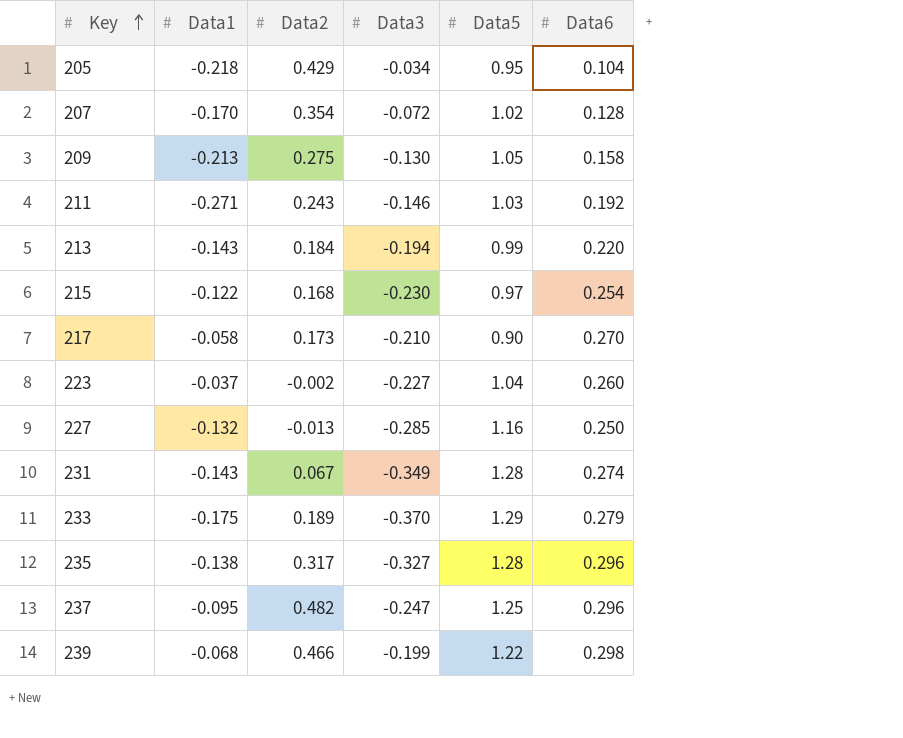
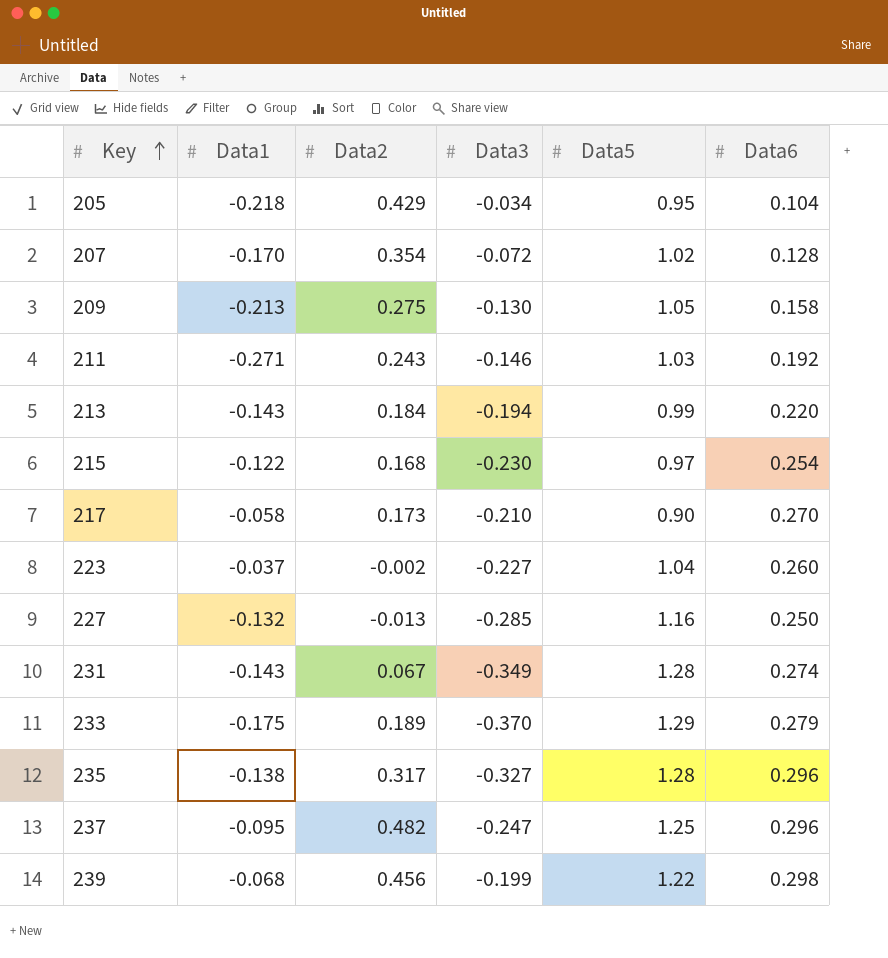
239 | Data2: 0.466 -> 0.456

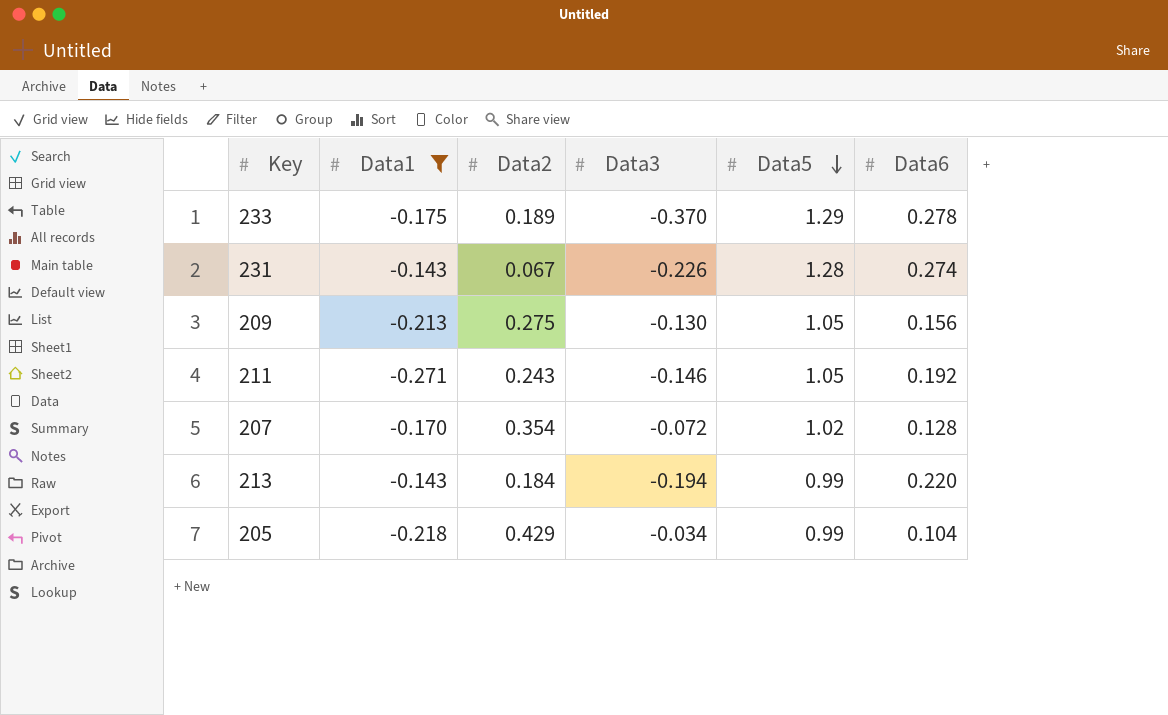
filter: none -> Data1 <= -0.143
row order: Key ascending -> Data5 descending
233 | Data6: 0.279 -> 0.278
231 | Data3: -0.349 -> -0.226
209 | Data6: 0.158 -> 0.156
211 | Data5: 1.03 -> 1.05
205 | Data5: 0.95 -> 0.99

